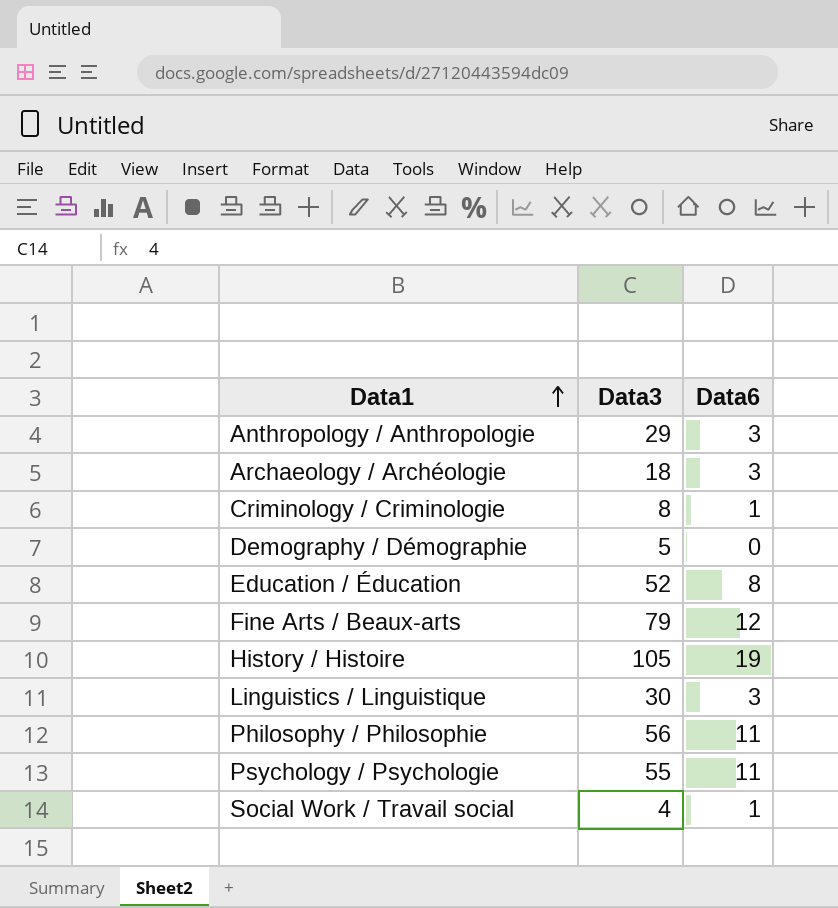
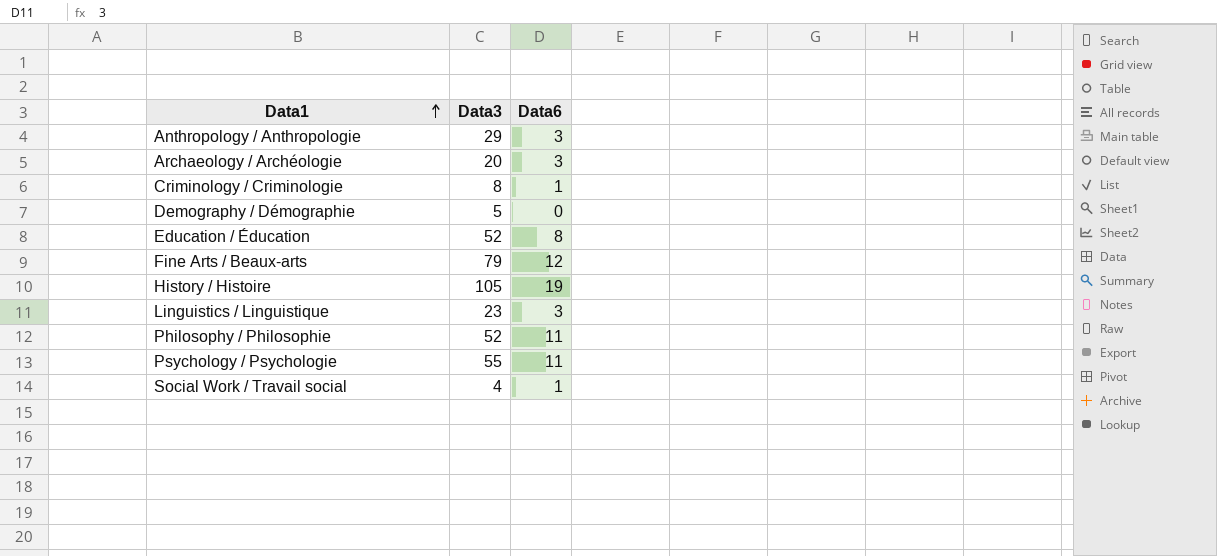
Archaeology / Archéologie | Data3: 18 -> 20
Linguistics / Linguistique | Data3: 30 -> 23
Philosophy / Philosophie | Data3: 56 -> 52

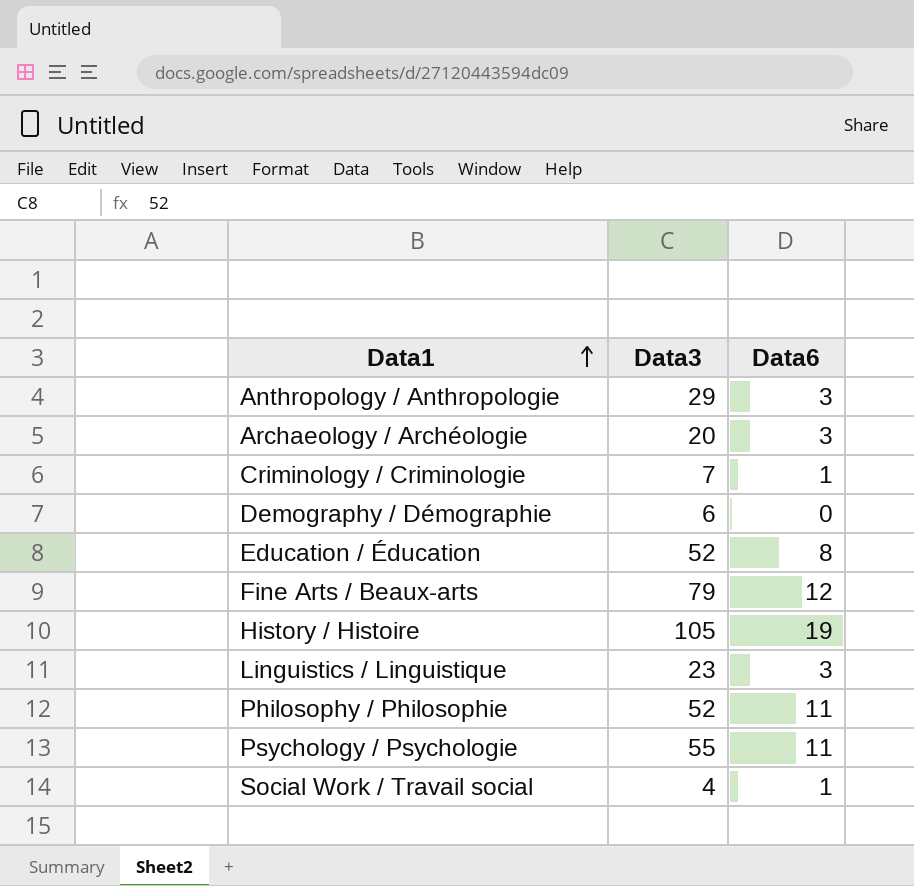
Criminology / Criminologie | Data3: 8 -> 7
Demography / Démographie | Data3: 5 -> 6

